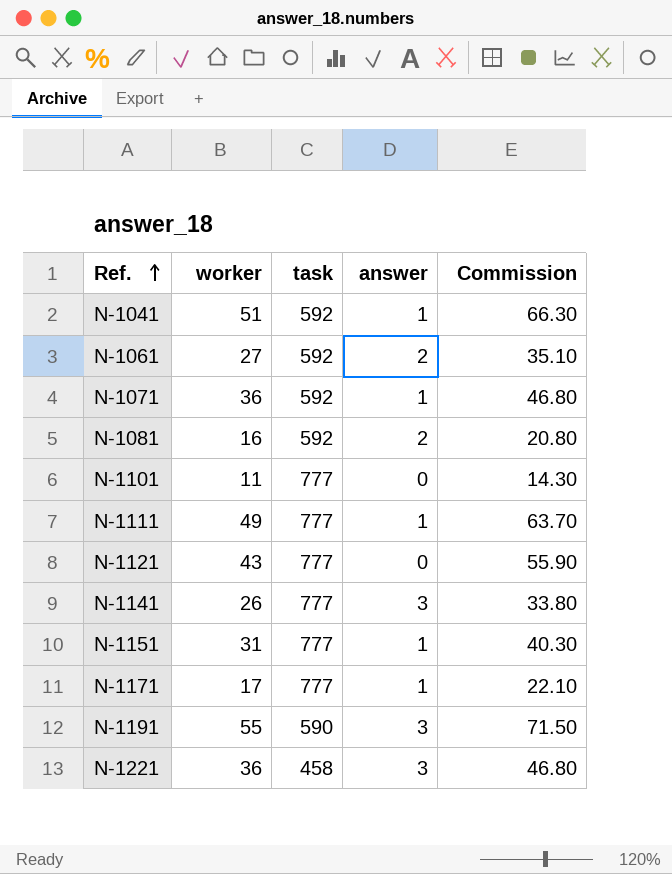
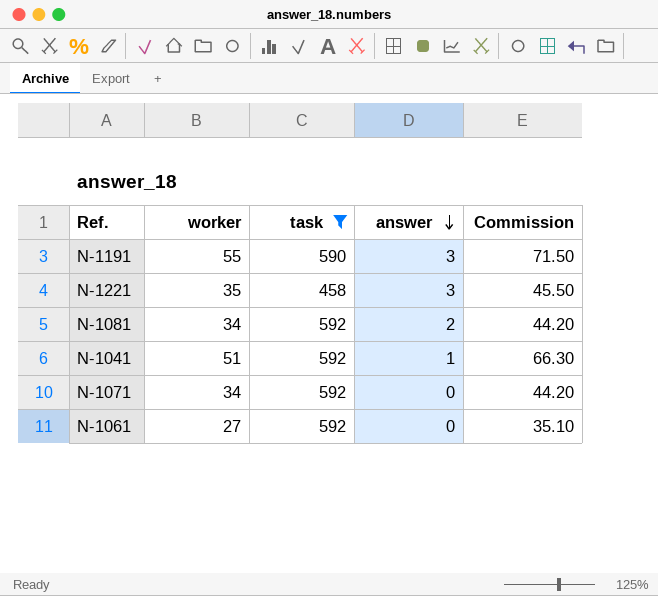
filter: none -> task != 777
row order: Ref. ascending -> answer descending
N-1221 | worker: 36 -> 35
N-1221 | Commission: 46.80 -> 45.50
N-1081 | worker: 16 -> 34
N-1081 | Commission: 20.80 -> 44.20
N-1071 | worker: 36 -> 34
N-1071 | answer: 1 -> 0
N-1071 | Commission: 46.80 -> 44.20
N-1061 | answer: 2 -> 0

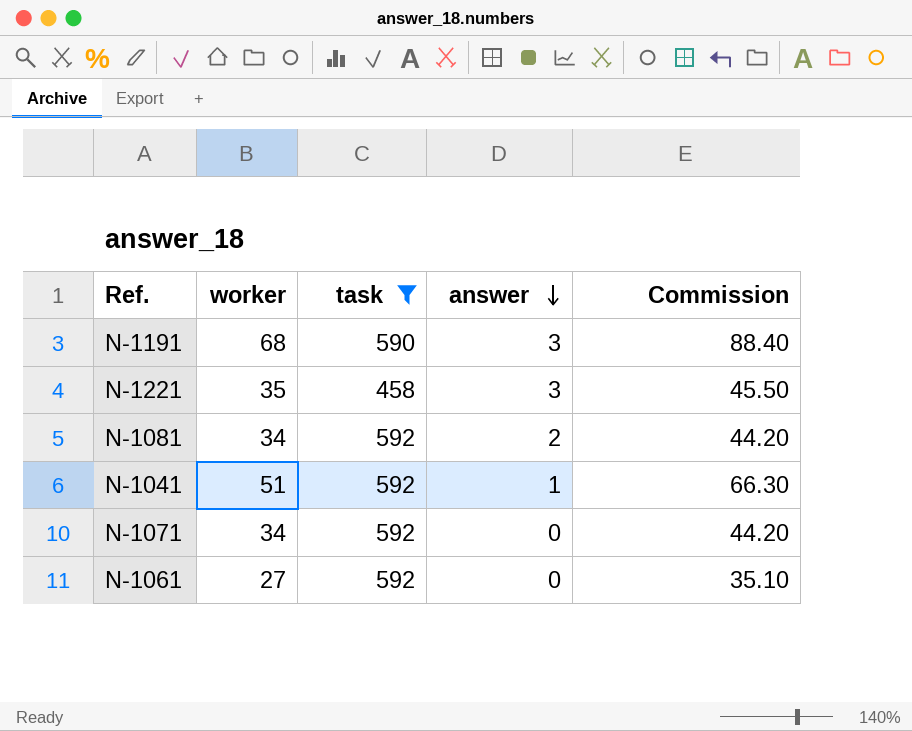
N-1191 | worker: 55 -> 68
N-1191 | Commission: 71.50 -> 88.40

